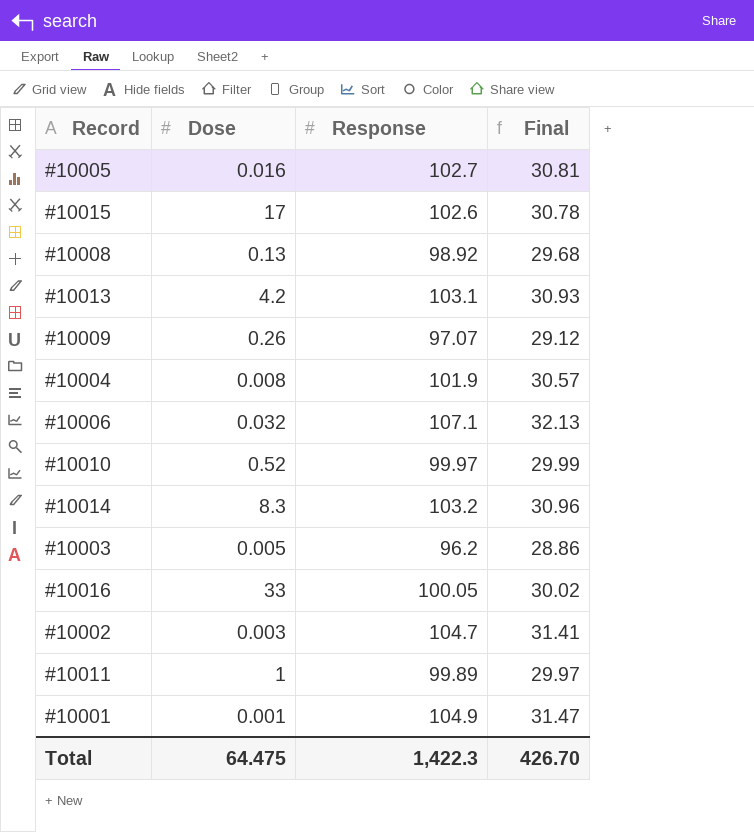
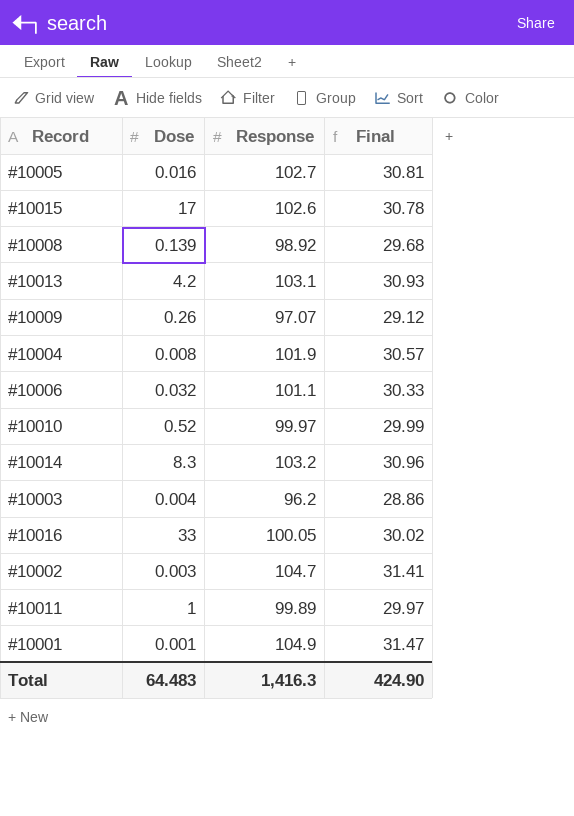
#10008 | Dose: 0.13 -> 0.139
#10006 | Response: 107.1 -> 101.1
#10006 | Final: 32.13 -> 30.33
#10003 | Dose: 0.005 -> 0.004
Total | Dose: 64.475 -> 64.483
Total | Response: 1,422.3 -> 1,416.3
Total | Final: 426.70 -> 424.90

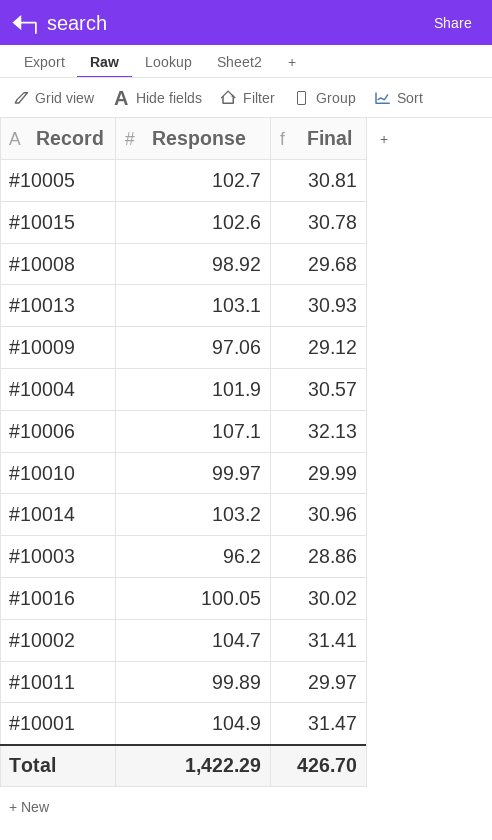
column Dose | position: 2 -> none
#10009 | Response: 97.07 -> 97.06
#10006 | Response: 101.1 -> 107.1
#10006 | Final: 30.33 -> 32.13
Total | Response: 1,416.3 -> 1,422.29
Total | Final: 424.90 -> 426.70

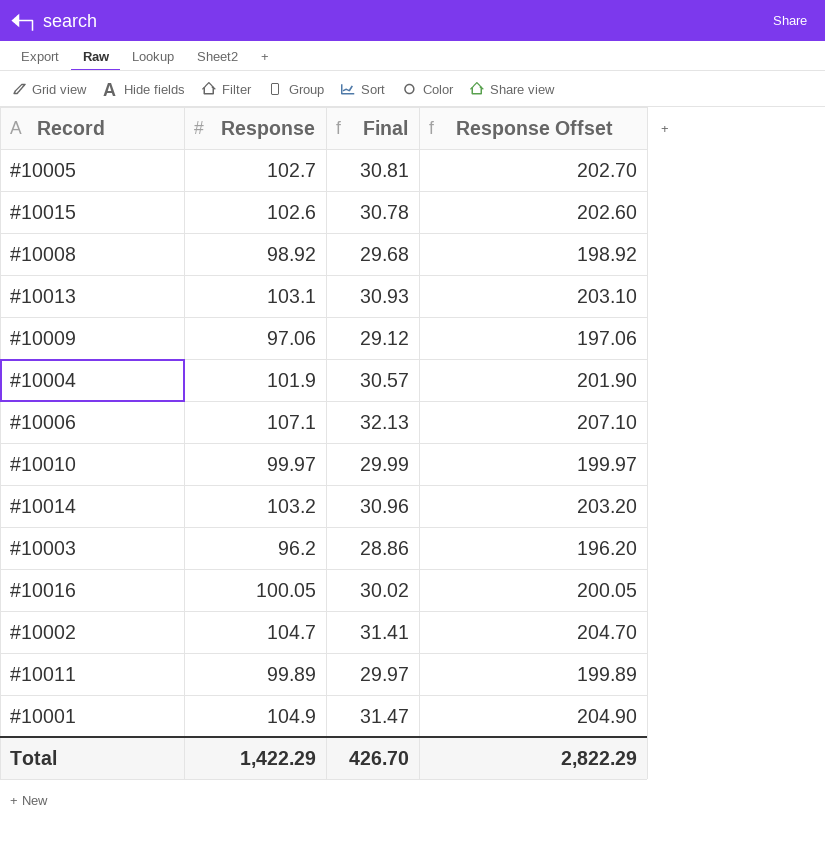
column Response Offset | formula: none -> [Response] + 100

